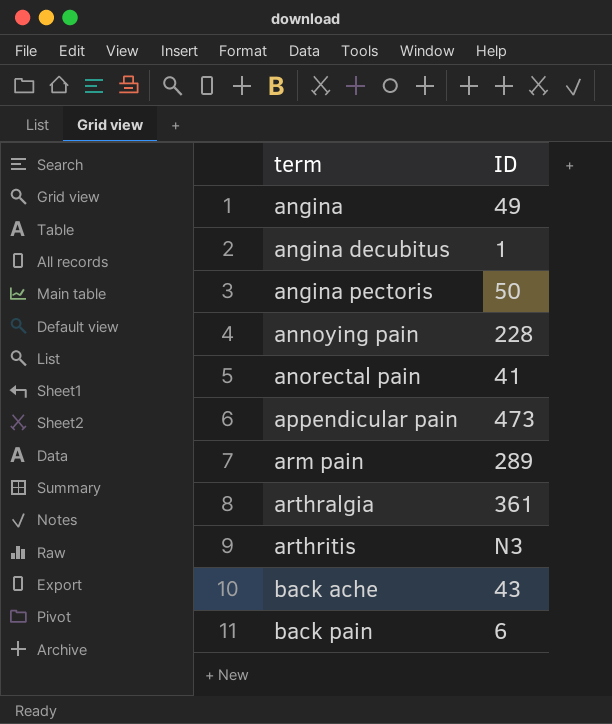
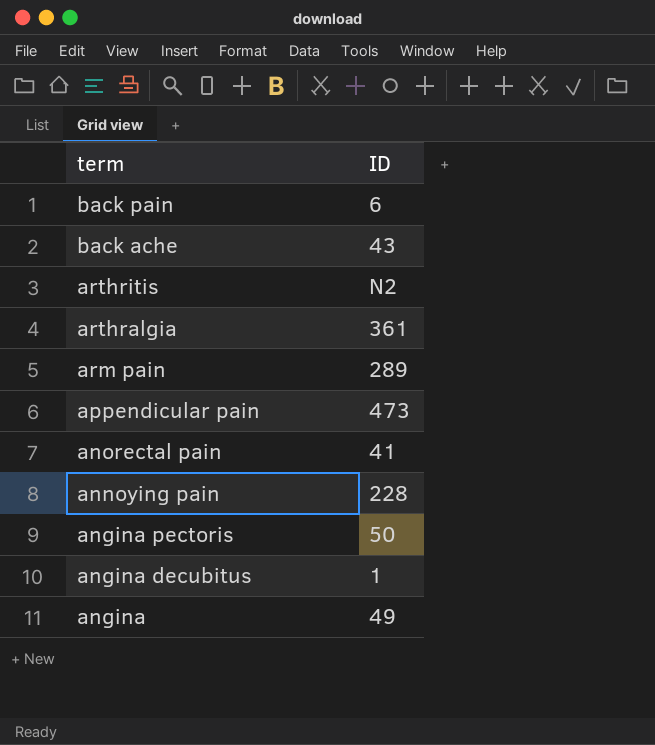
row order: term ascending -> term descending
arthritis | ID: N3 -> N2

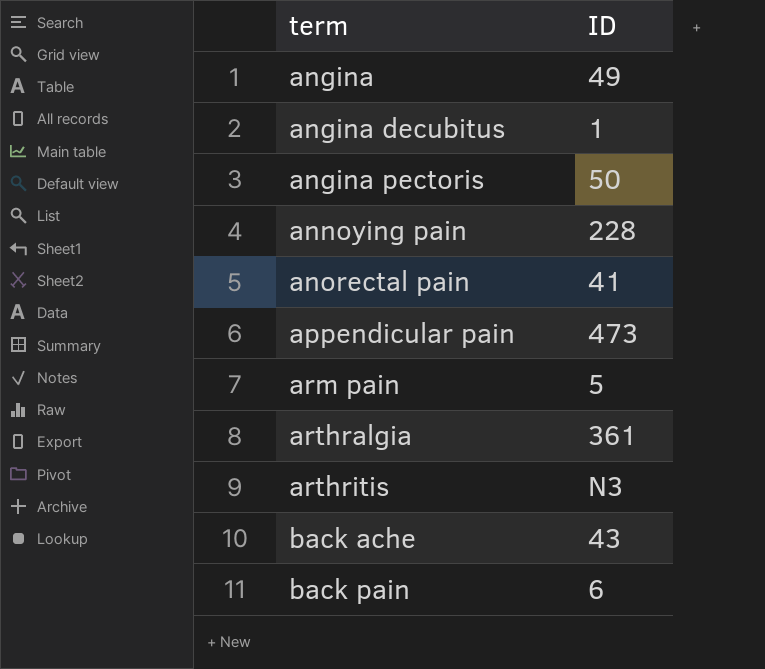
row order: term descending -> term ascending
arm pain | ID: 289 -> 5
arthritis | ID: N2 -> N3

